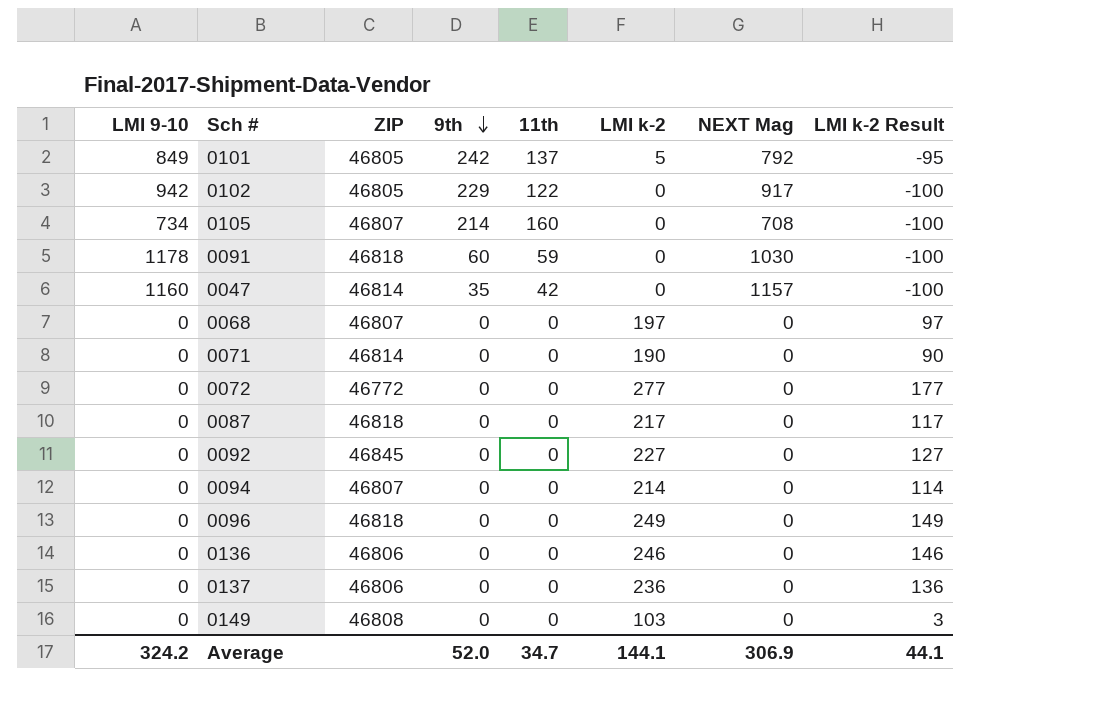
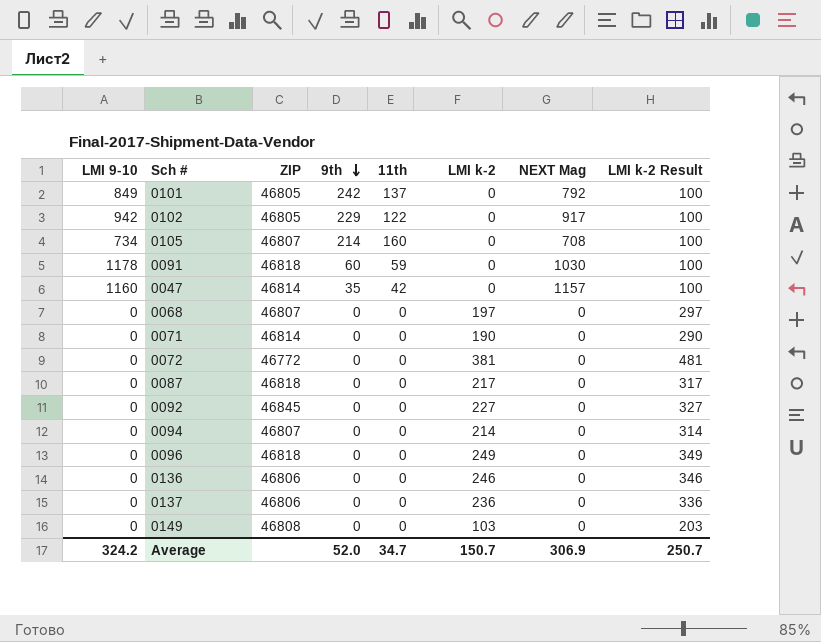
column LMI k-2 Result | formula: [LMI k-2] - 100 -> [LMI k-2] + 100
0101 | LMI k-2: 5 -> 0
0072 | LMI k-2: 277 -> 381
Average | LMI k-2: 144.1 -> 150.7
Average | LMI k-2 Result: 44.1 -> 250.7

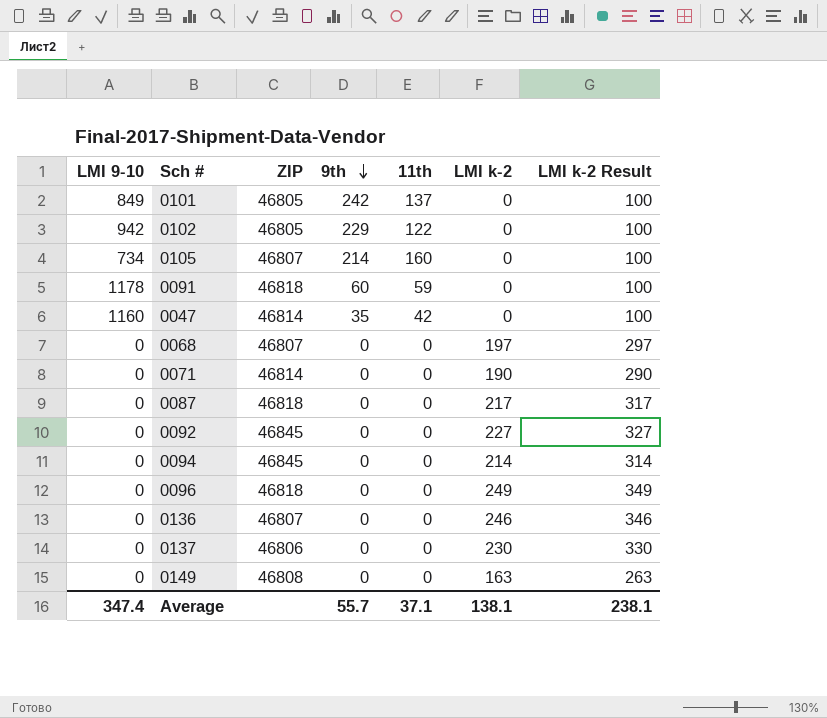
column NEXT Mag | position: 7 -> none
row 0072: 0 | 46772 | 0 | 0 | 381 | 0 | 481 -> none
0094 | ZIP: 46807 -> 46845
0136 | ZIP: 46806 -> 46807
0137 | LMI k-2: 236 -> 230
0137 | LMI k-2 Result: 336 -> 330
0149 | LMI k-2: 103 -> 163
0149 | LMI k-2 Result: 203 -> 263
Average | LMI 9-10: 324.2 -> 347.4
Average | 9th: 52.0 -> 55.7
Average | 11th: 34.7 -> 37.1
Average | LMI k-2: 150.7 -> 138.1
Average | LMI k-2 Result: 250.7 -> 238.1

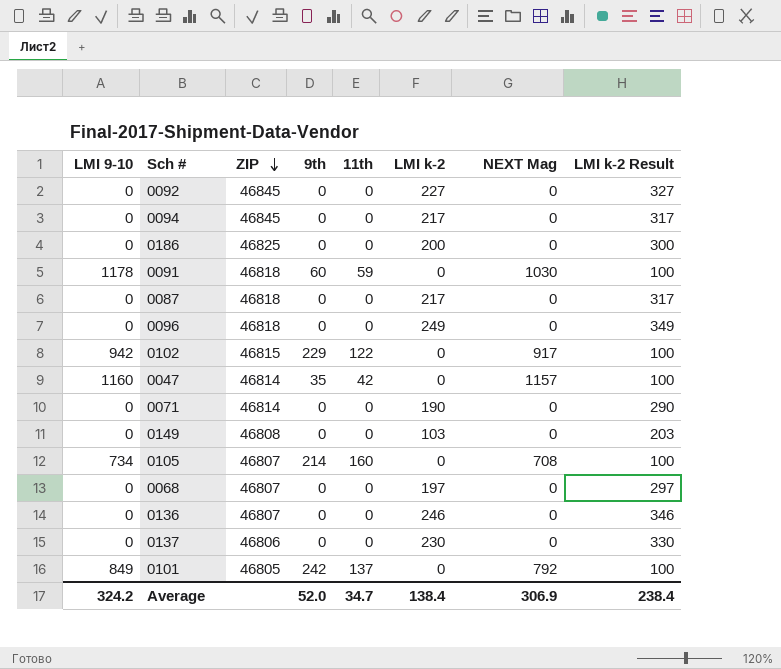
row order: 9th descending -> ZIP descending
column NEXT Mag | position: none -> 7
0094 | LMI k-2: 214 -> 217
0094 | LMI k-2 Result: 314 -> 317
row 0186: none -> 0 | 46825 | 0 | 0 | 200 | 0 | 300
0102 | ZIP: 46805 -> 46815
0149 | LMI k-2: 163 -> 103
0149 | LMI k-2 Result: 263 -> 203
Average | LMI 9-10: 347.4 -> 324.2
Average | 9th: 55.7 -> 52.0
Average | 11th: 37.1 -> 34.7
Average | LMI k-2: 138.1 -> 138.4
Average | LMI k-2 Result: 238.1 -> 238.4

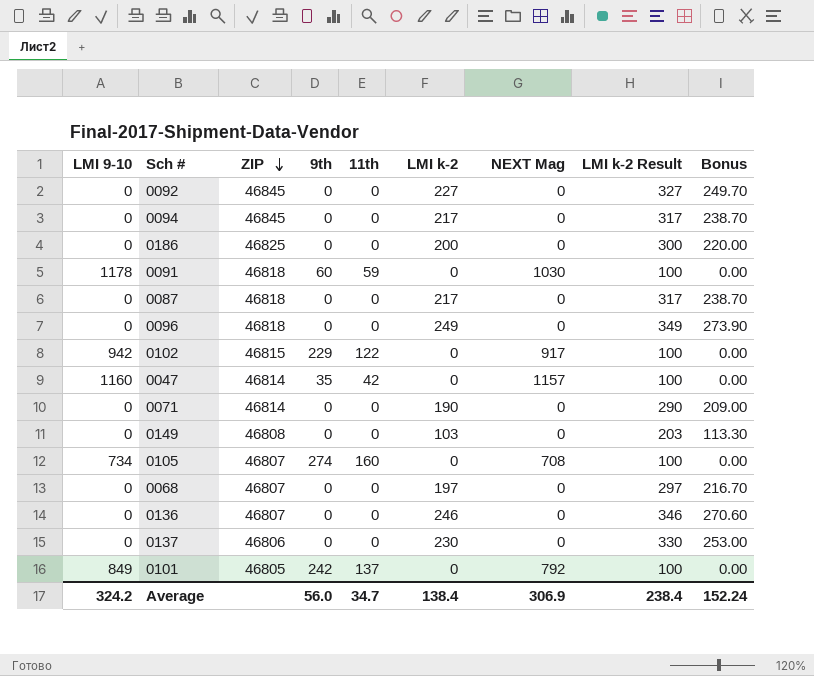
column Bonus | formula: none -> [LMI k-2] * 1.1
0105 | 9th: 214 -> 274
Average | 9th: 52.0 -> 56.0

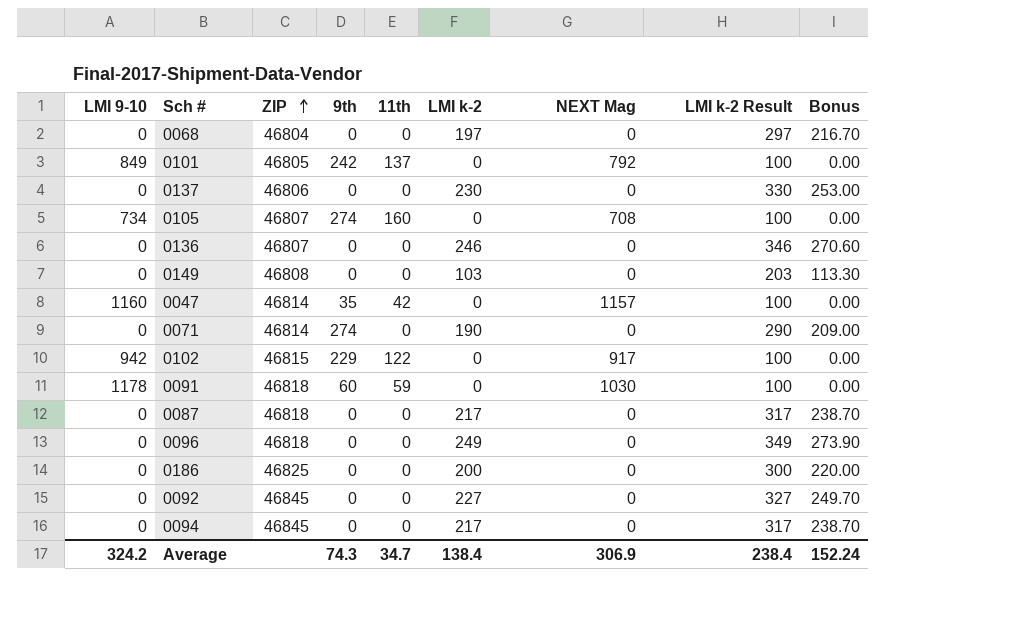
row order: ZIP descending -> ZIP ascending
0068 | ZIP: 46807 -> 46804
0071 | 9th: 0 -> 274
Average | 9th: 56.0 -> 74.3

